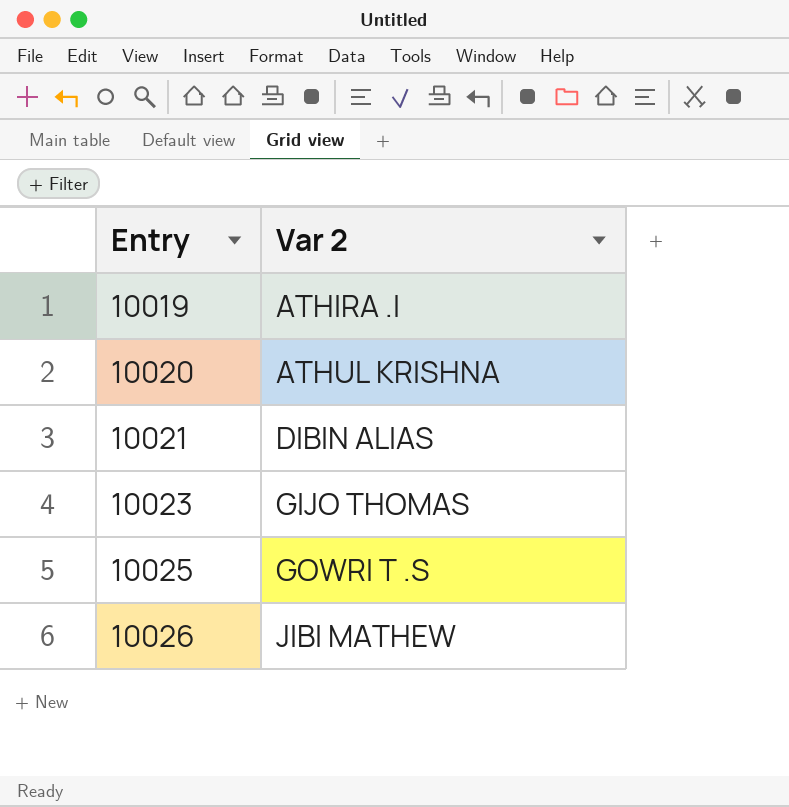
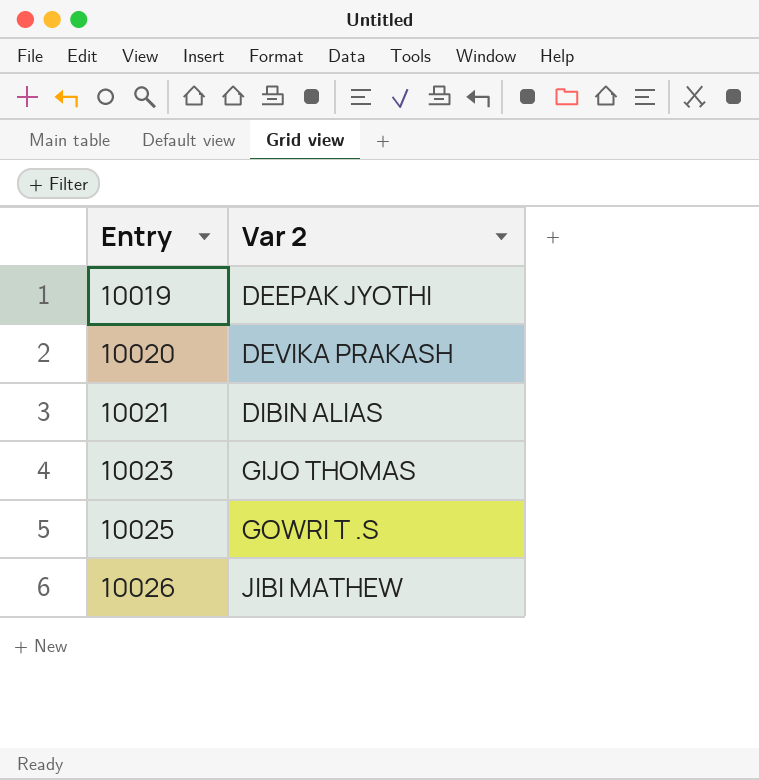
10019 | Var 2: ATHIRA .I -> DEEPAK JYOTHI
10020 | Var 2: ATHUL KRISHNA -> DEVIKA PRAKASH

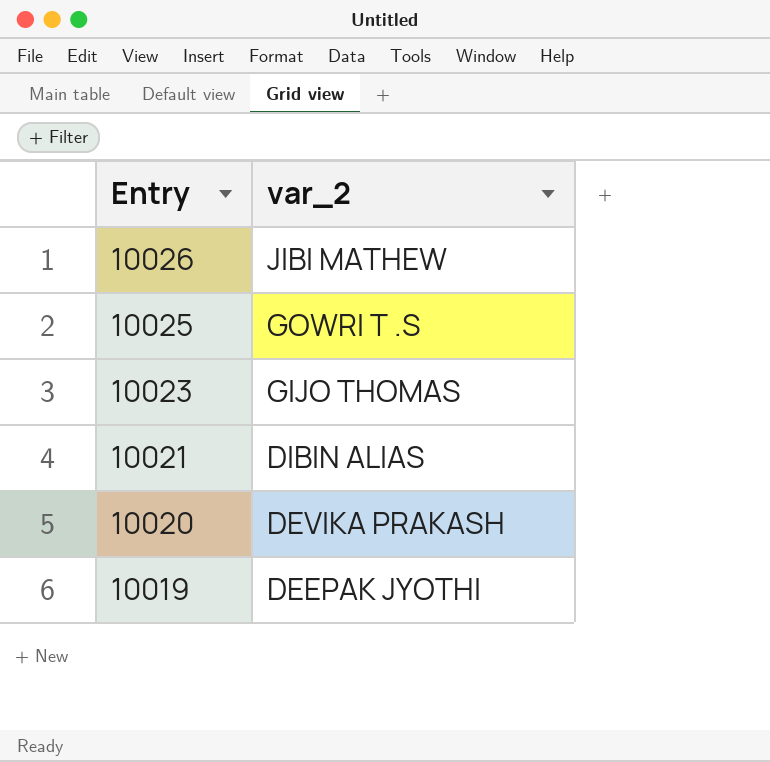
row order: Entry ascending -> Entry descending
column name: Var 2 -> var_2

